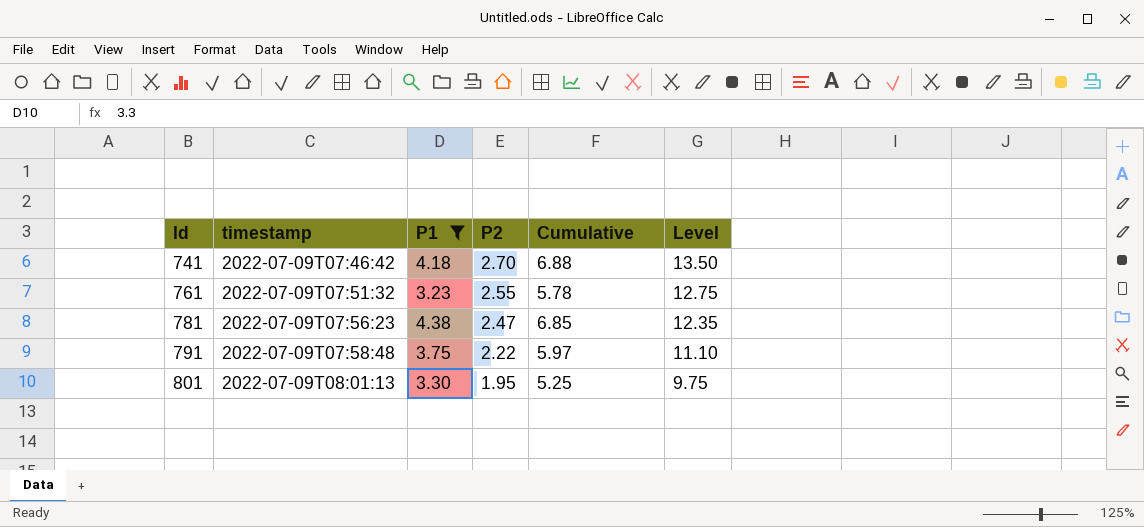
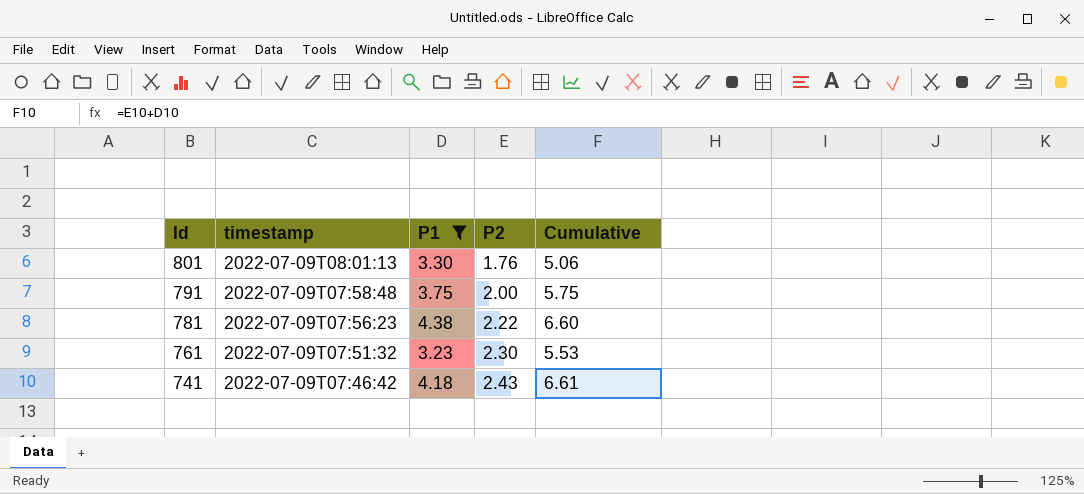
row order: Id ascending -> Id descending
column Level | formula: [P2] * 5 -> none
801 | P2: 1.95 -> 1.76
801 | Cumulative: 5.25 -> 5.06
791 | P2: 2.22 -> 2.00
791 | Cumulative: 5.97 -> 5.75
781 | P2: 2.47 -> 2.22
781 | Cumulative: 6.85 -> 6.60
761 | P2: 2.55 -> 2.30
761 | Cumulative: 5.78 -> 5.53
741 | P2: 2.70 -> 2.43
741 | Cumulative: 6.88 -> 6.61

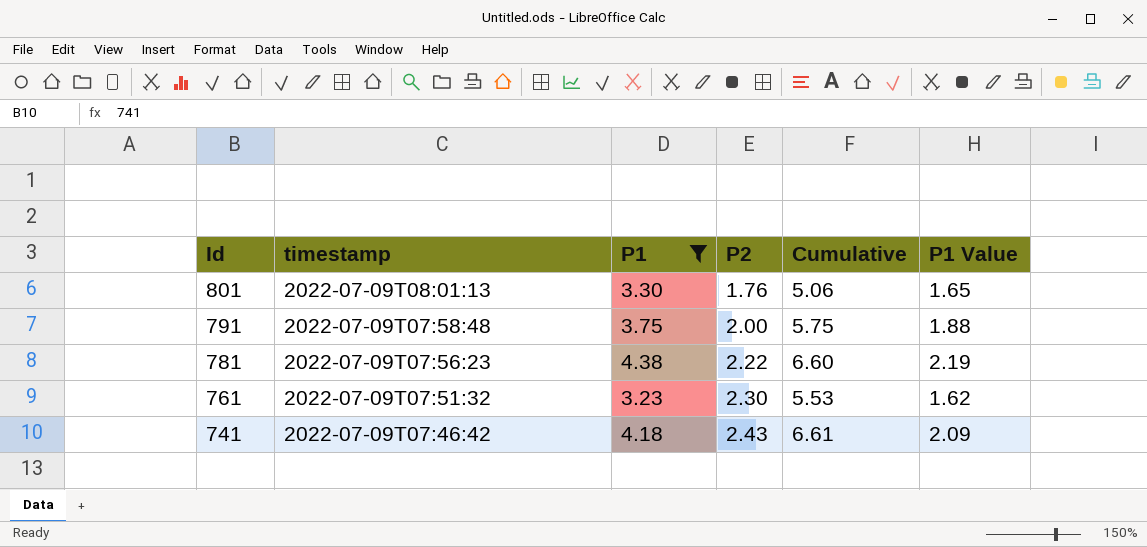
column P1 Value | formula: none -> [P1] * 0.5

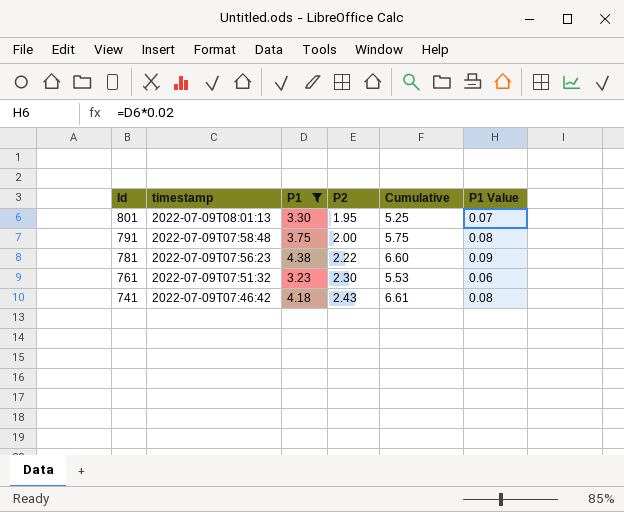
column P1 Value | formula: [P1] * 0.5 -> [P1] * 0.02
801 | P2: 1.76 -> 1.95
801 | Cumulative: 5.06 -> 5.25

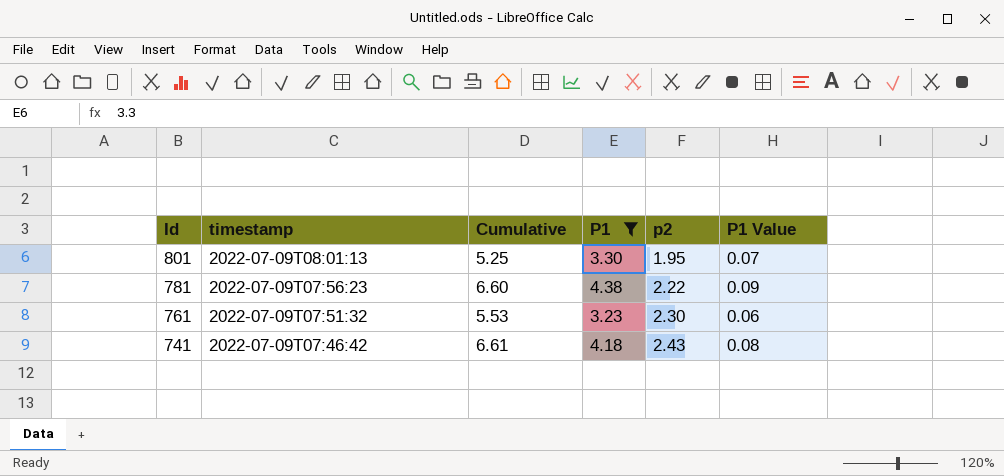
column Cumulative | position: 5 -> 3
column name: P2 -> p2
row 791: 2022-07-09T07:58:48 | 3.75 | 2.00 | 5.75 | 0.08 -> none

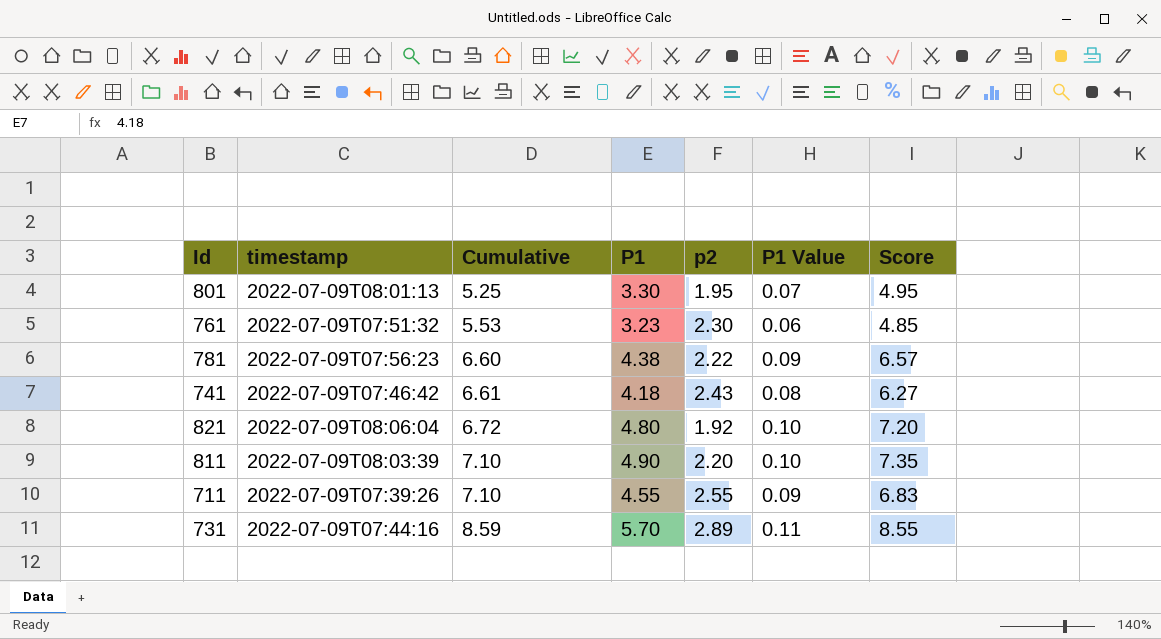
filter: P1 <= 4.38 -> none
row order: Id descending -> Cumulative ascending
column Score | formula: none -> [P1] * 1.5

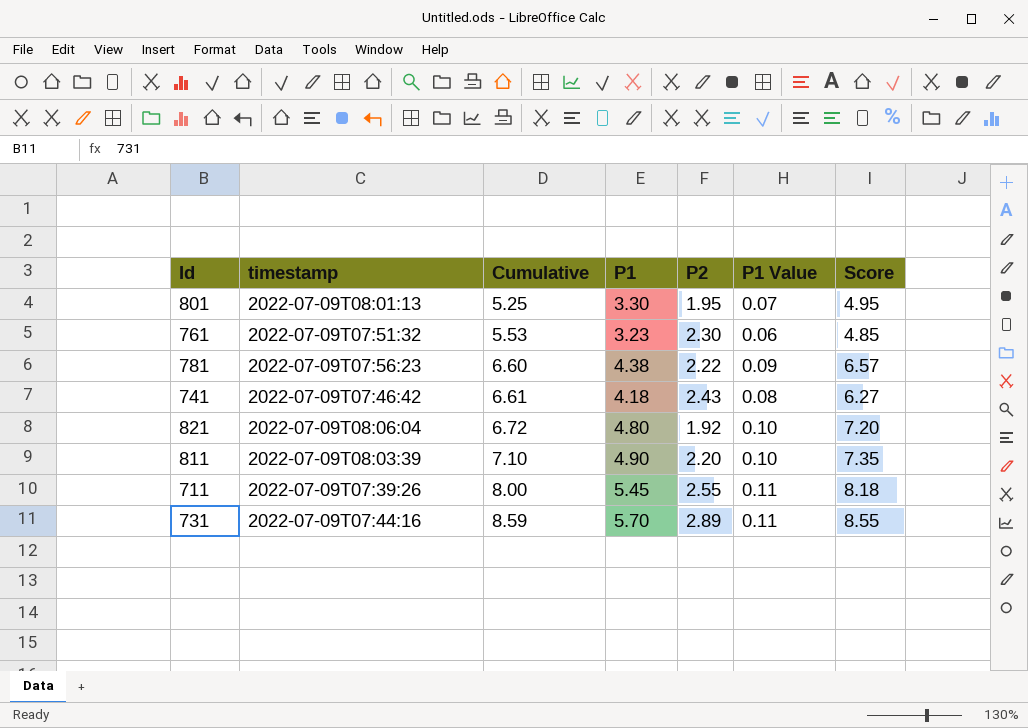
column name: p2 -> P2
711 | Cumulative: 7.10 -> 8.00
711 | P1: 4.55 -> 5.45
711 | P1 Value: 0.09 -> 0.11
711 | Score: 6.83 -> 8.18

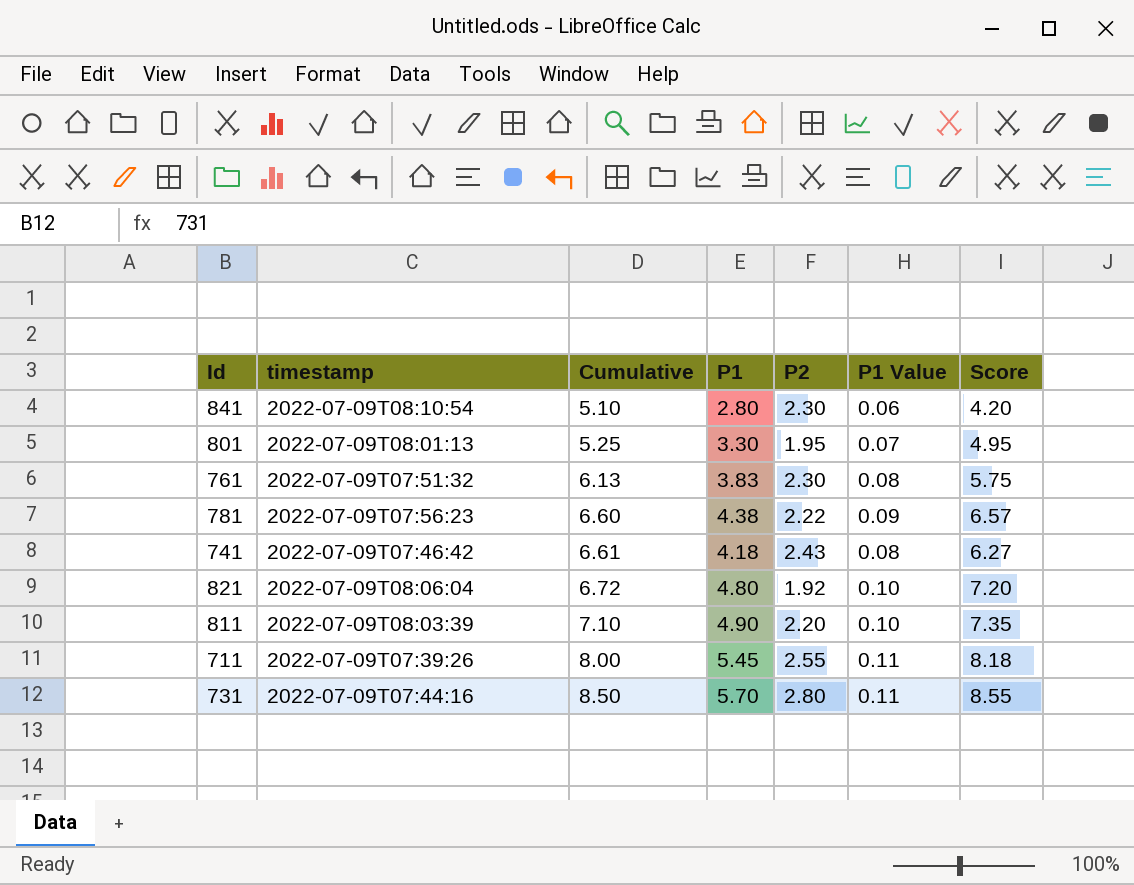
row 841: none -> 2022-07-09T08:10:54 | 5.10 | 2.80 | 2.30 | 0.06 | 4.20
761 | Cumulative: 5.53 -> 6.13
761 | P1: 3.23 -> 3.83
761 | P1 Value: 0.06 -> 0.08
761 | Score: 4.85 -> 5.75
731 | Cumulative: 8.59 -> 8.50
731 | P2: 2.89 -> 2.80

